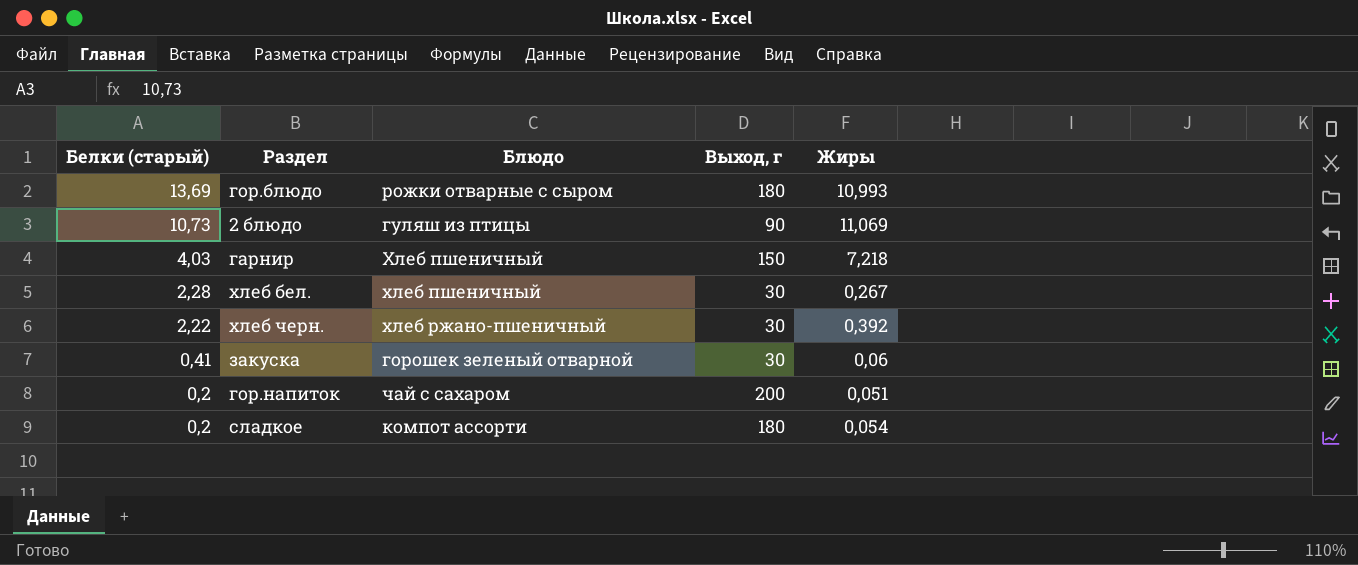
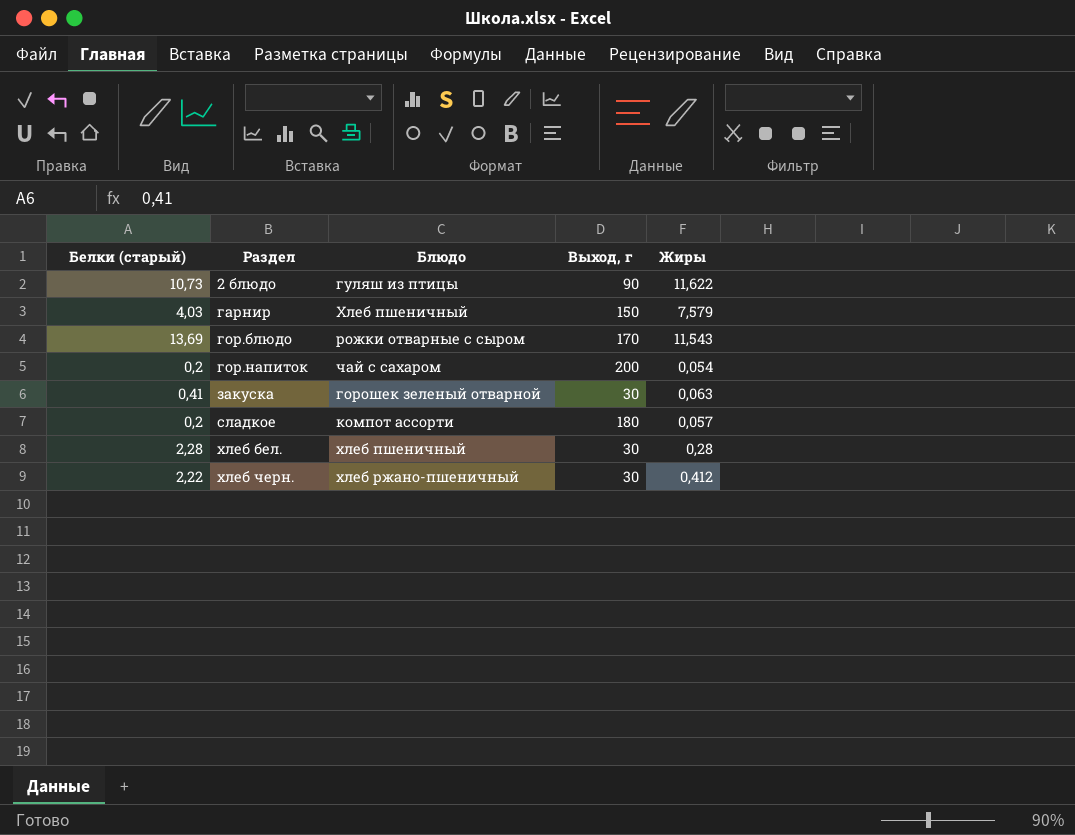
row order: Белки (старый) descending -> Раздел ascending
2 блюдо | Жиры: 11,069 -> 11,622
гарнир | Жиры: 7,218 -> 7,579
гор.блюдо | Выход, г: 180 -> 170
гор.блюдо | Жиры: 10,993 -> 11,543
гор.напиток | Жиры: 0,051 -> 0,054
закуска | Жиры: 0,06 -> 0,063
сладкое | Жиры: 0,054 -> 0,057
хлеб бел. | Жиры: 0,267 -> 0,28
хлеб черн. | Жиры: 0,392 -> 0,412

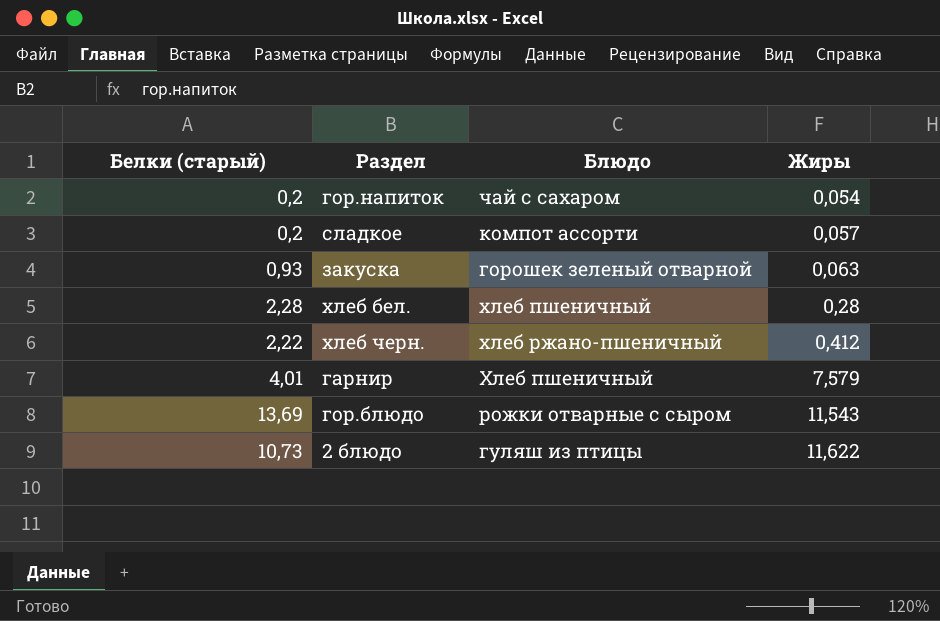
row order: Раздел ascending -> Жиры ascending
column Выход, г | position: 4 -> none
закуска | Белки (старый): 0,41 -> 0,93
гарнир | Белки (старый): 4,03 -> 4,01

